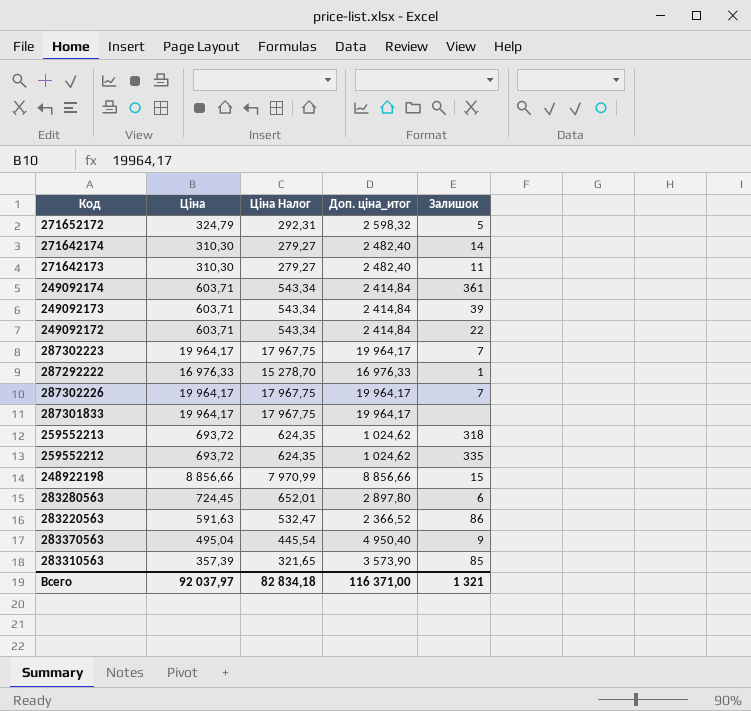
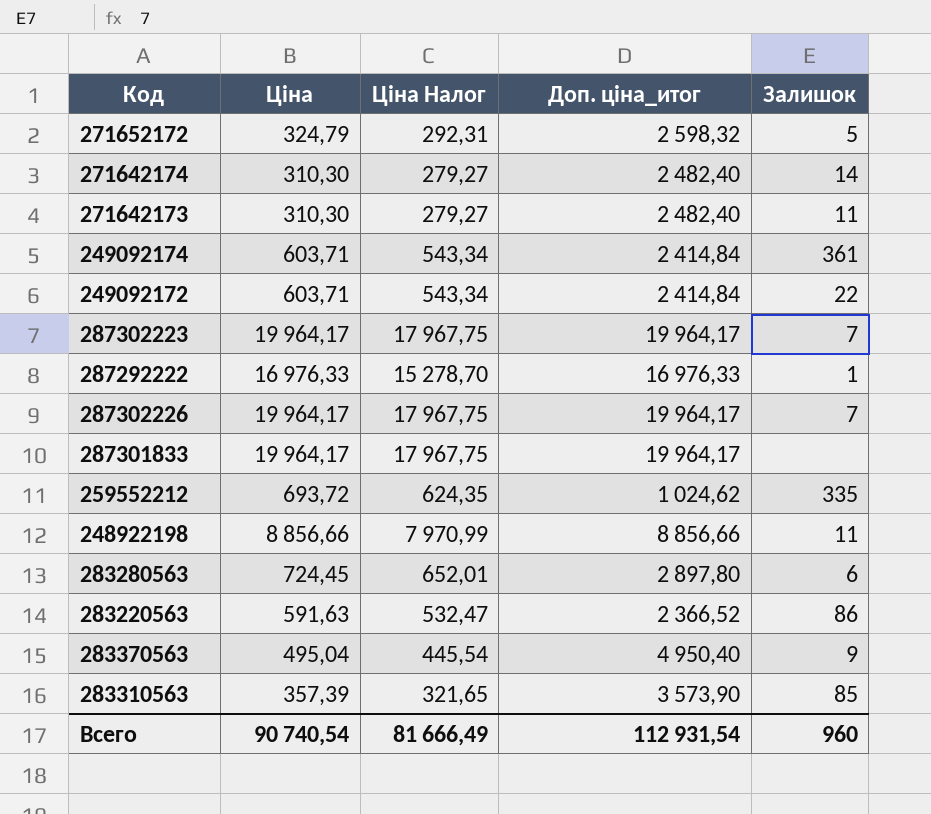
row 249092173: 603,71 | 543,34 | 2 414,84 | 39 -> none
row 259552213: 693,72 | 624,35 | 1 024,62 | 318 -> none
248922198 | Залишок: 15 -> 11
Всего | Ціна: 92 037,97 -> 90 740,54
Всего | Ціна Налог: 82 834,18 -> 81 666,49
Всего | Доп. ціна_итог: 116 371,00 -> 112 931,54
Всего | Залишок: 1 321 -> 960

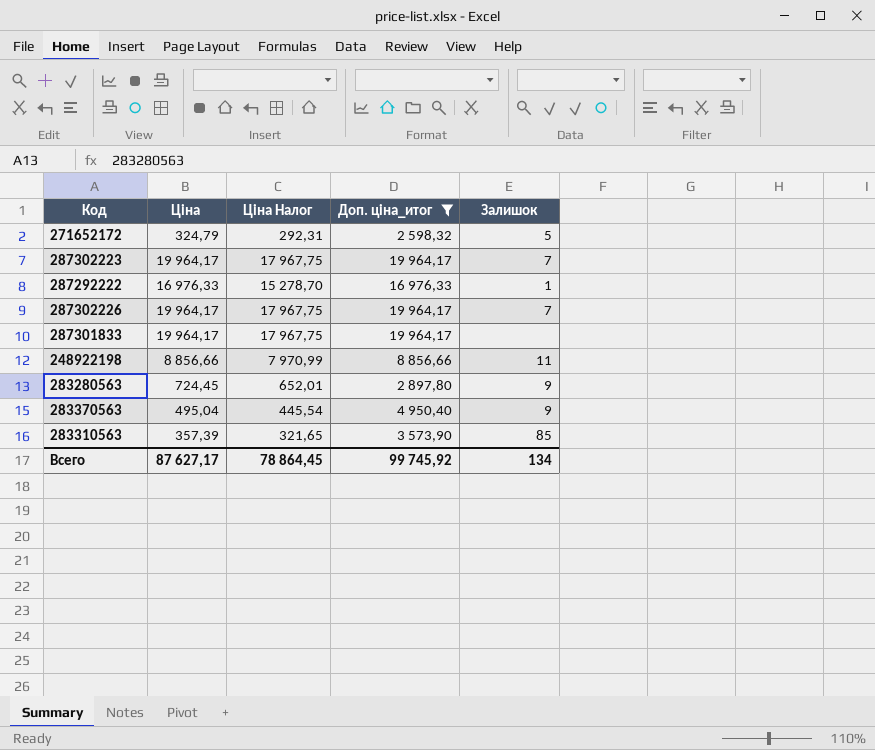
filter: none -> Доп. ціна_итог >= 2 598,32
283280563 | Залишок: 6 -> 9
Всего | Ціна: 90 740,54 -> 87 627,17
Всего | Ціна Налог: 81 666,49 -> 78 864,45
Всего | Доп. ціна_итог: 112 931,54 -> 99 745,92
Всего | Залишок: 960 -> 134

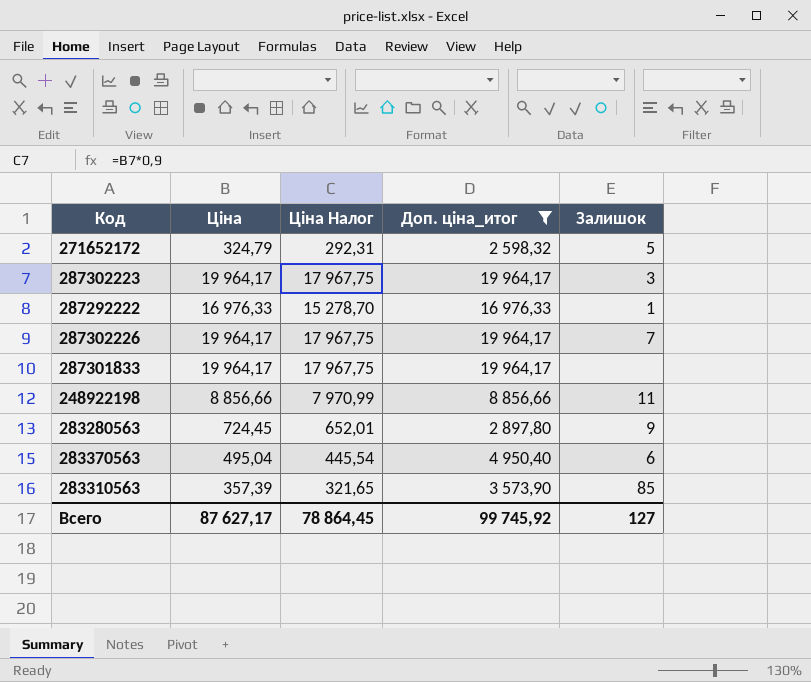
287302223 | Залишок: 7 -> 3
283370563 | Залишок: 9 -> 6
Всего | Залишок: 134 -> 127

